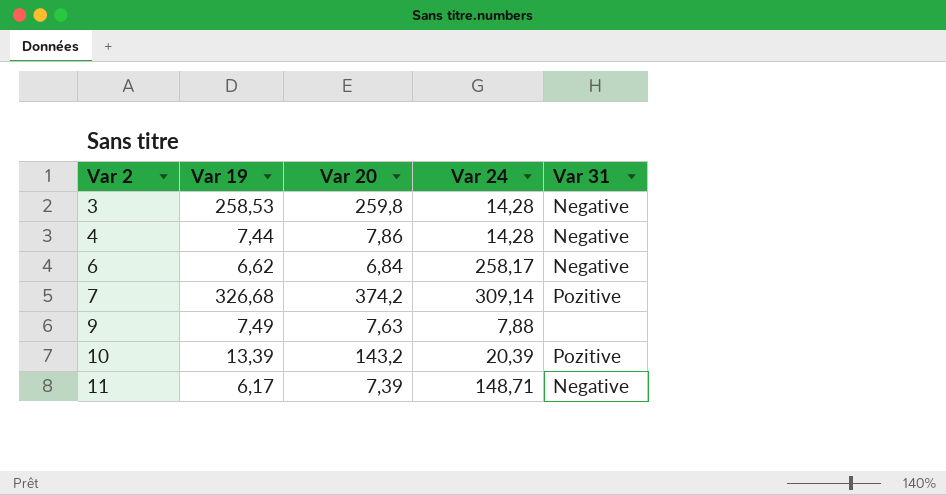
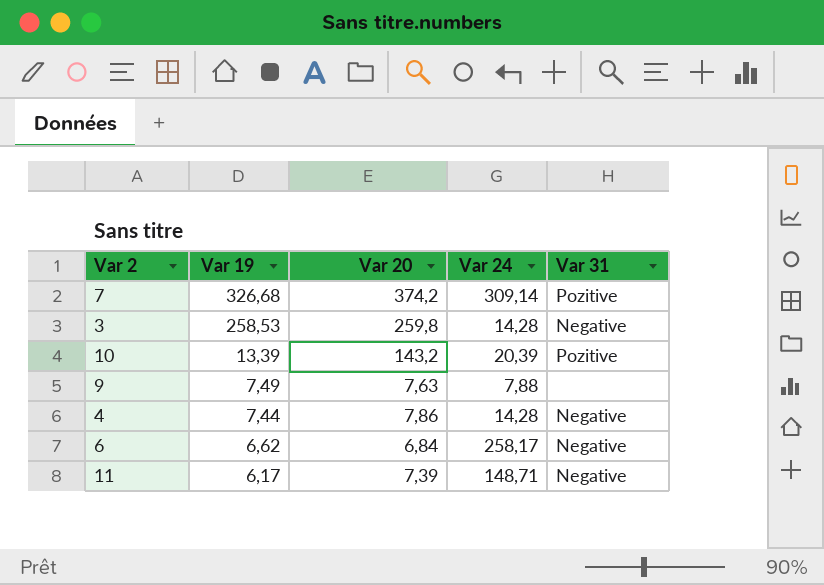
row order: Var 2 ascending -> Var 19 descending

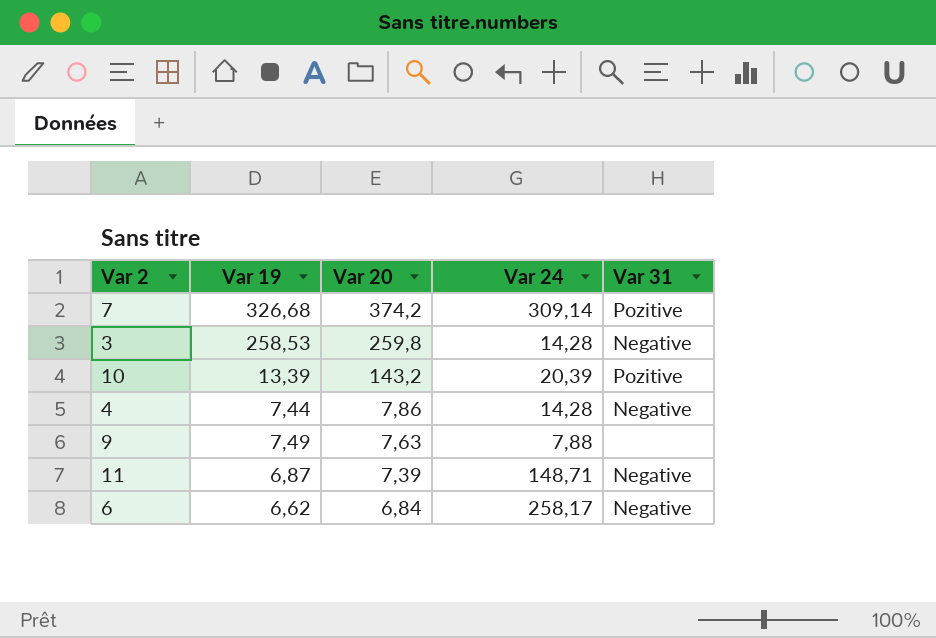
row order: Var 19 descending -> Var 20 descending
11 | Var 19: 6,17 -> 6,87

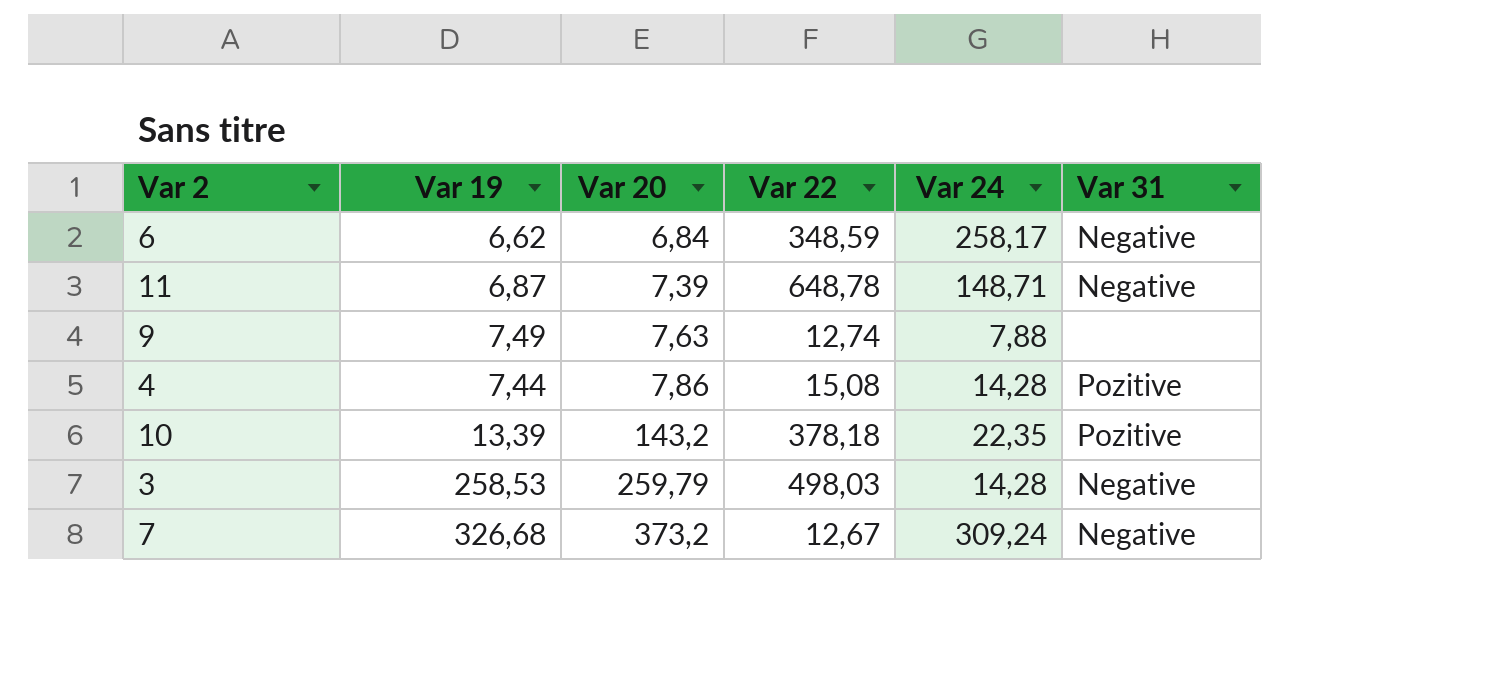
row order: Var 20 descending -> Var 20 ascending
column Var 22 | position: none -> 4
4 | Var 31: Negative -> Pozitive
10 | Var 24: 20,39 -> 22,35
3 | Var 20: 259,8 -> 259,79
7 | Var 20: 374,2 -> 373,2
7 | Var 24: 309,14 -> 309,24
7 | Var 31: Pozitive -> Negative

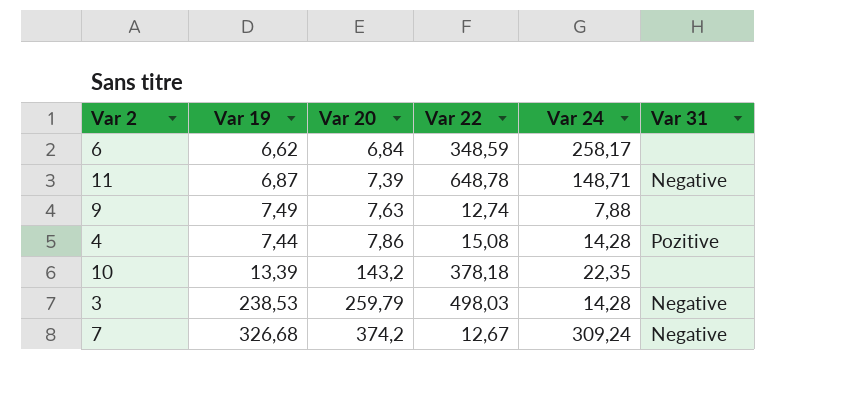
6 | Var 31: Negative -> none
10 | Var 31: Pozitive -> none
3 | Var 19: 258,53 -> 238,53
7 | Var 20: 373,2 -> 374,2

